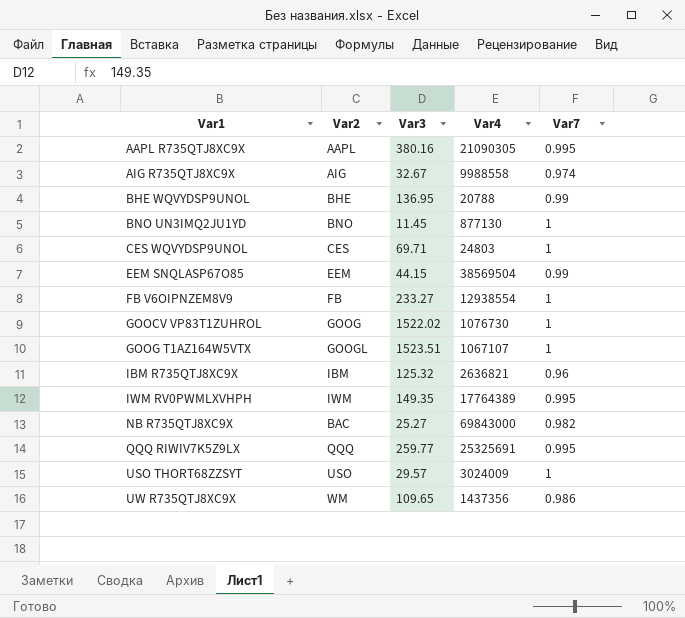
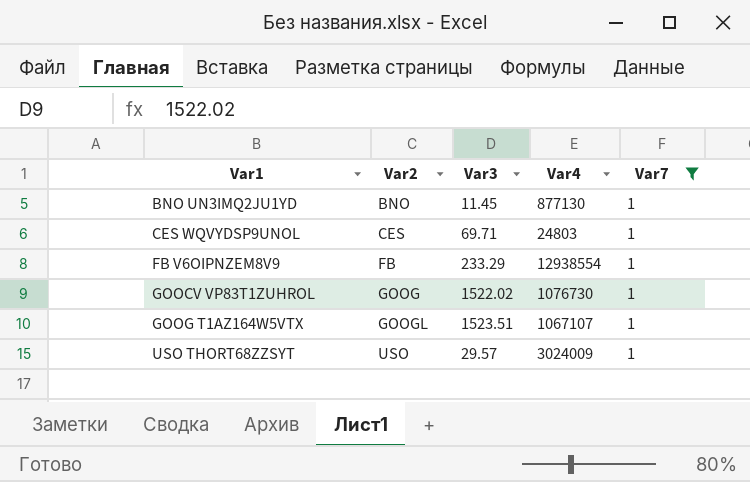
filter: none -> Var7 = 1
FB V6OIPNZEM8V9 | Var3: 233.27 -> 233.29

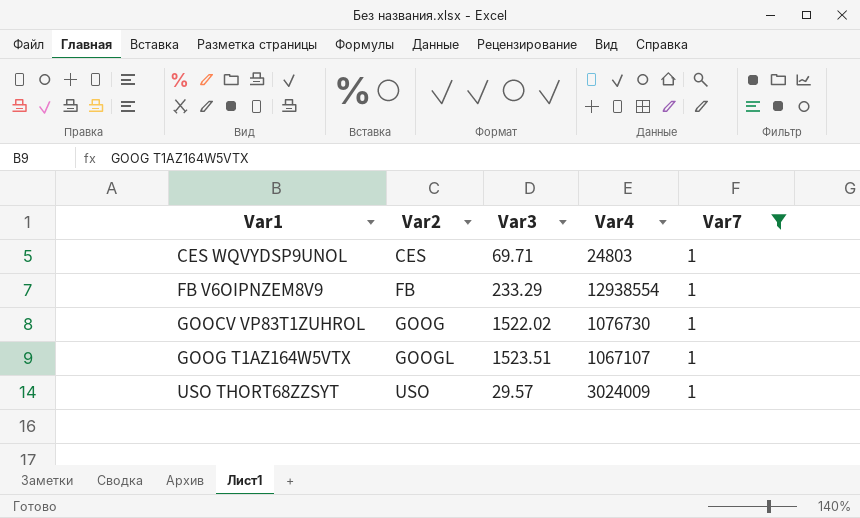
row BNO UN3IMQ2JU1YD: BNO | 11.45 | 877130 | 1 -> none

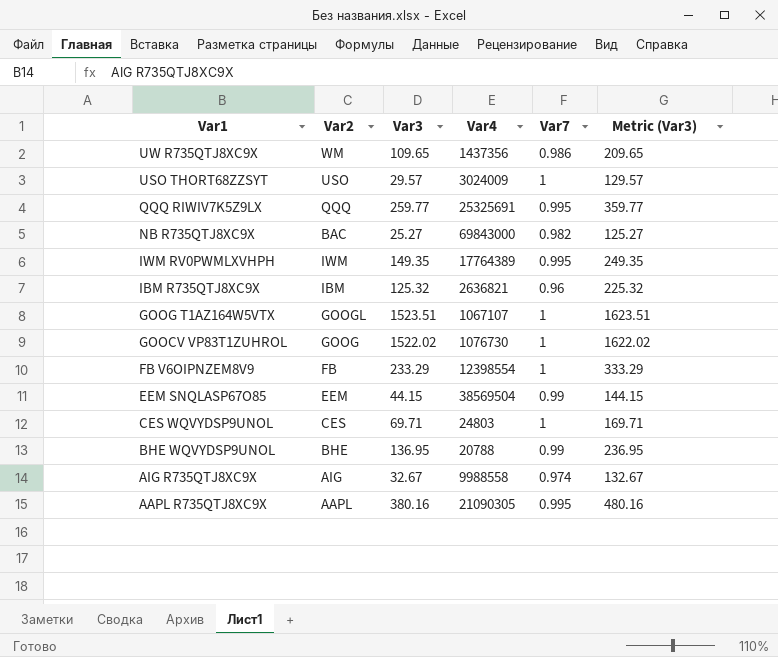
filter: Var7 = 1 -> none
row order: Var1 ascending -> Var1 descending
column Metric (Var3) | formula: none -> [Var3] + 100
FB V6OIPNZEM8V9 | Var4: 12938554 -> 12398554

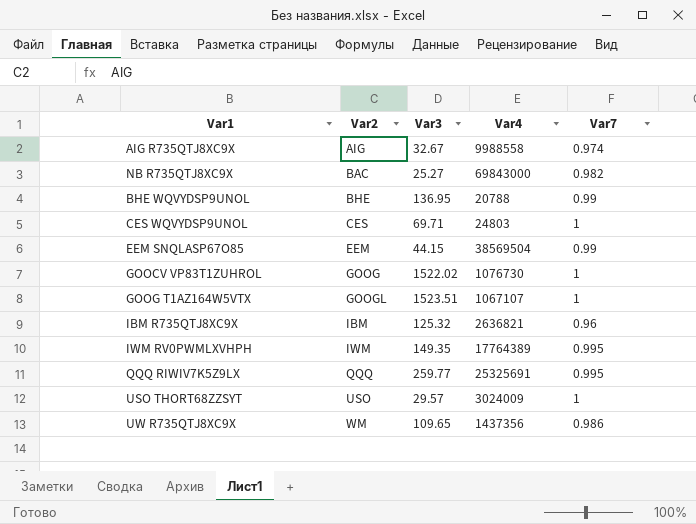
row order: Var1 descending -> Var2 ascending
column Metric (Var3) | formula: [Var3] + 100 -> none
row FB V6OIPNZEM8V9: FB | 233.29 | 12398554 | 1 | 333.29 -> none
row AAPL R735QTJ8XC9X: AAPL | 380.16 | 21090305 | 0.995 | 480.16 -> none

